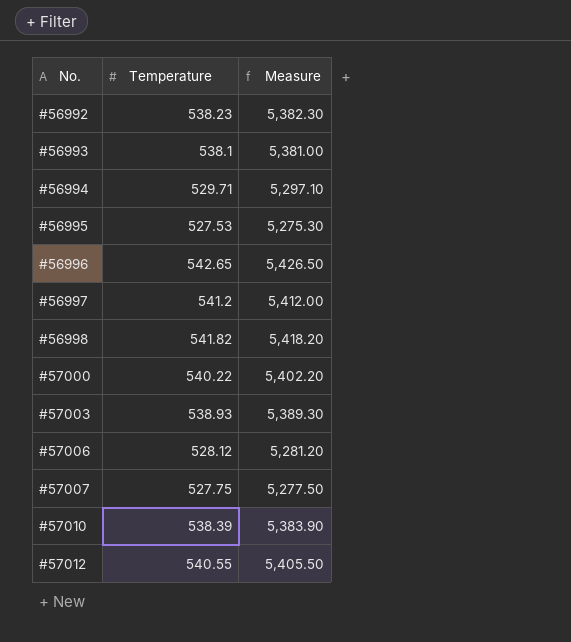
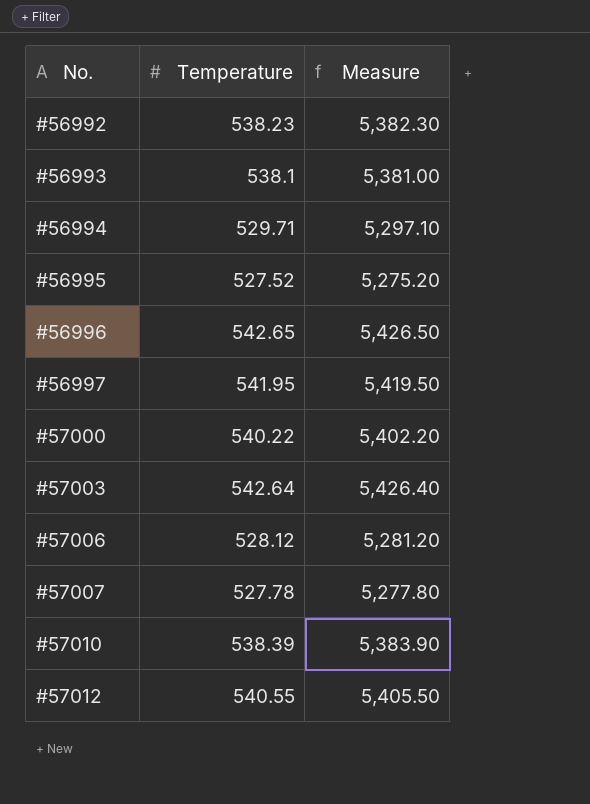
row #56998: 541.82 | 5,418.20 -> none
#56995 | Temperature: 527.53 -> 527.52
#56995 | Measure: 5,275.30 -> 5,275.20
#56997 | Temperature: 541.2 -> 541.95
#56997 | Measure: 5,412.00 -> 5,419.50
#57003 | Temperature: 538.93 -> 542.64
#57003 | Measure: 5,389.30 -> 5,426.40
#57007 | Temperature: 527.75 -> 527.78
#57007 | Measure: 5,277.50 -> 5,277.80

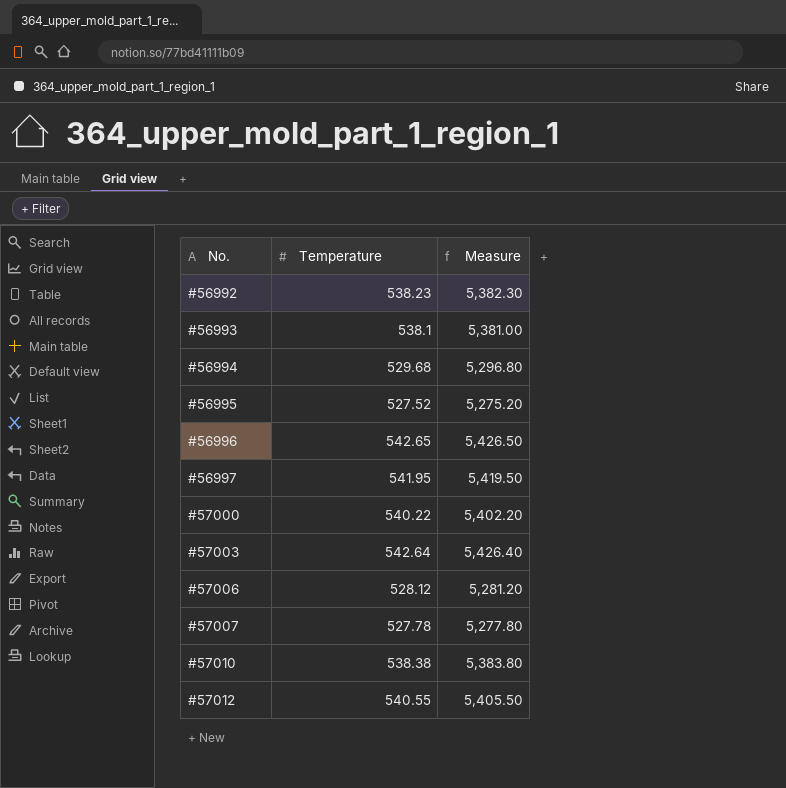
#56994 | Temperature: 529.71 -> 529.68
#56994 | Measure: 5,297.10 -> 5,296.80
#57010 | Temperature: 538.39 -> 538.38
#57010 | Measure: 5,383.90 -> 5,383.80

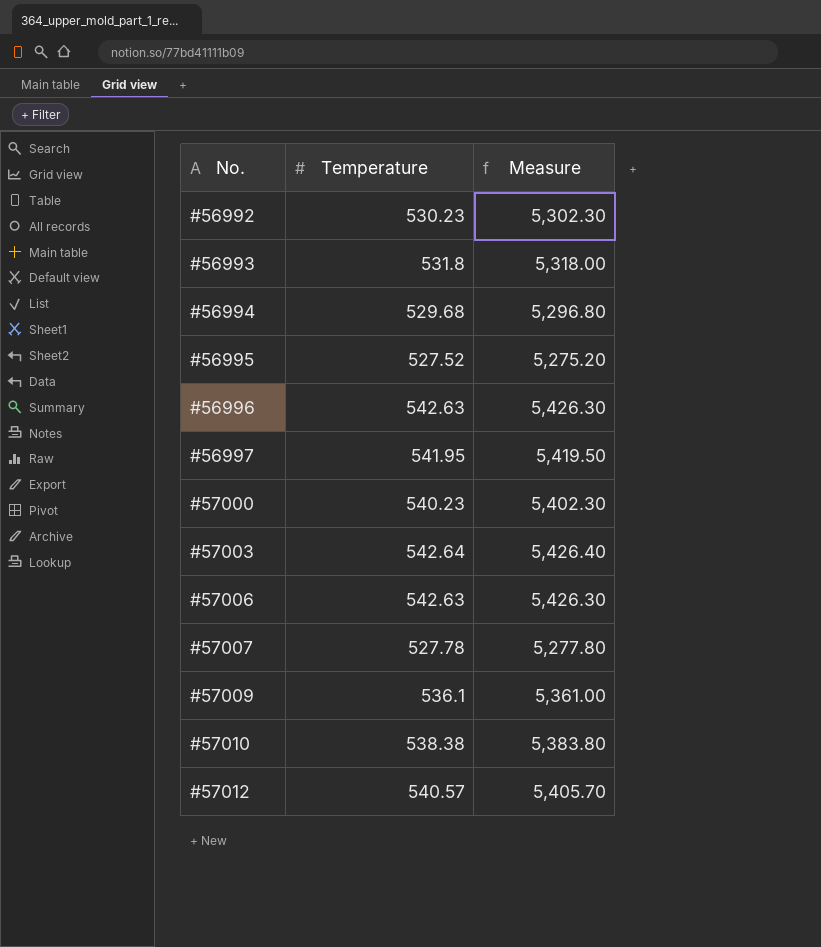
#56992 | Temperature: 538.23 -> 530.23
#56992 | Measure: 5,382.30 -> 5,302.30
#56993 | Temperature: 538.1 -> 531.8
#56993 | Measure: 5,381.00 -> 5,318.00
#56996 | Temperature: 542.65 -> 542.63
#56996 | Measure: 5,426.50 -> 5,426.30
#57000 | Temperature: 540.22 -> 540.23
#57000 | Measure: 5,402.20 -> 5,402.30
#57006 | Temperature: 528.12 -> 542.63
#57006 | Measure: 5,281.20 -> 5,426.30
row #57009: none -> 536.1 | 5,361.00
#57012 | Temperature: 540.55 -> 540.57
#57012 | Measure: 5,405.50 -> 5,405.70

